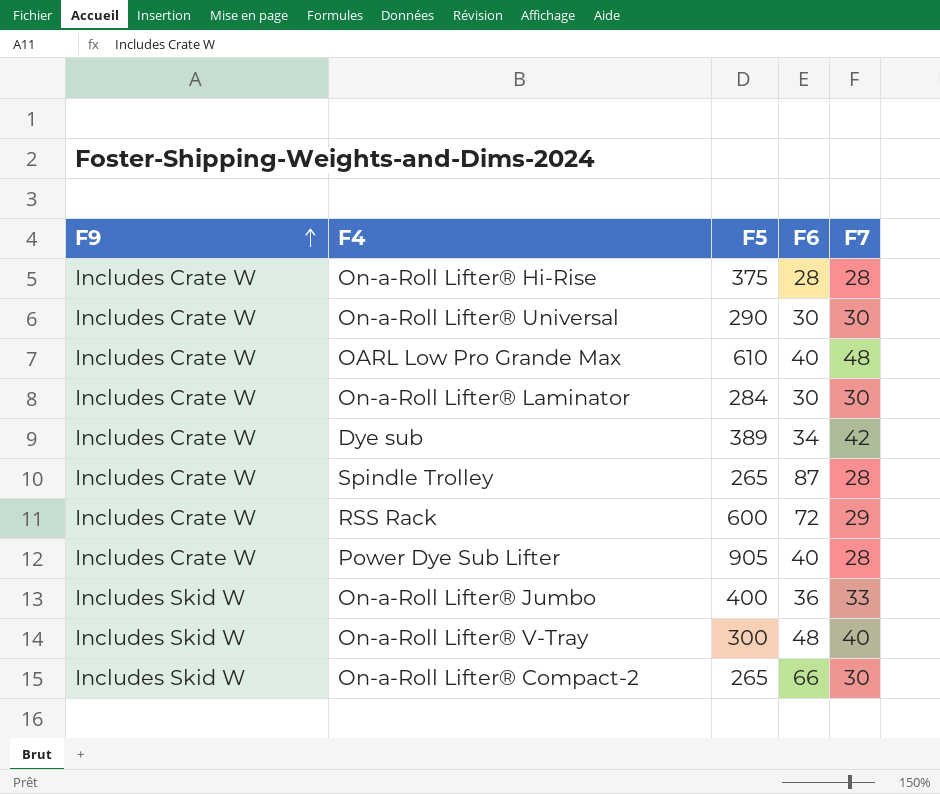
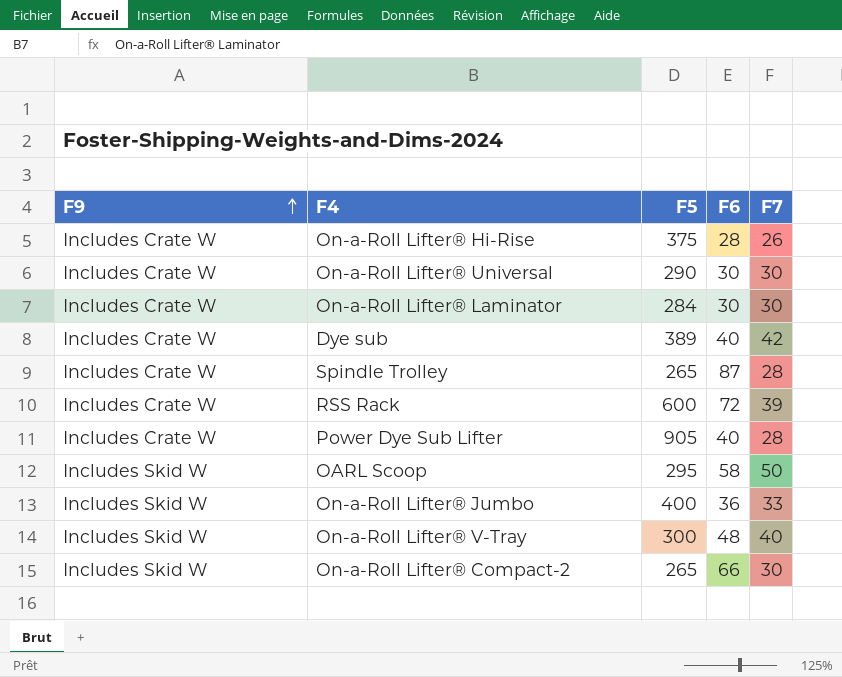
row OARL Low Pro Grande Max: Includes Crate W | 610 | 40 | 48 -> none
On-a-Roll Lifter® Hi-Rise | F7: 28 -> 26
Dye sub | F6: 34 -> 40
RSS Rack | F7: 29 -> 39
row OARL Scoop: none -> Includes Skid W | 295 | 58 | 50

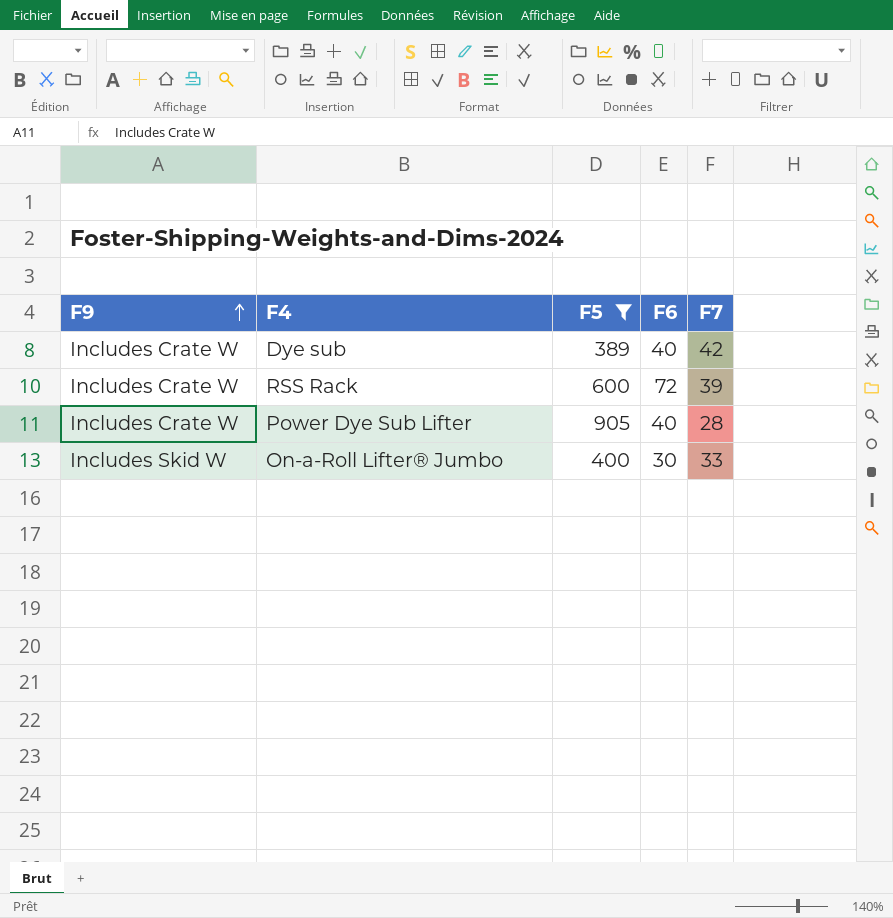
filter: none -> F5 >= 389
On-a-Roll Lifter® Jumbo | F6: 36 -> 30

